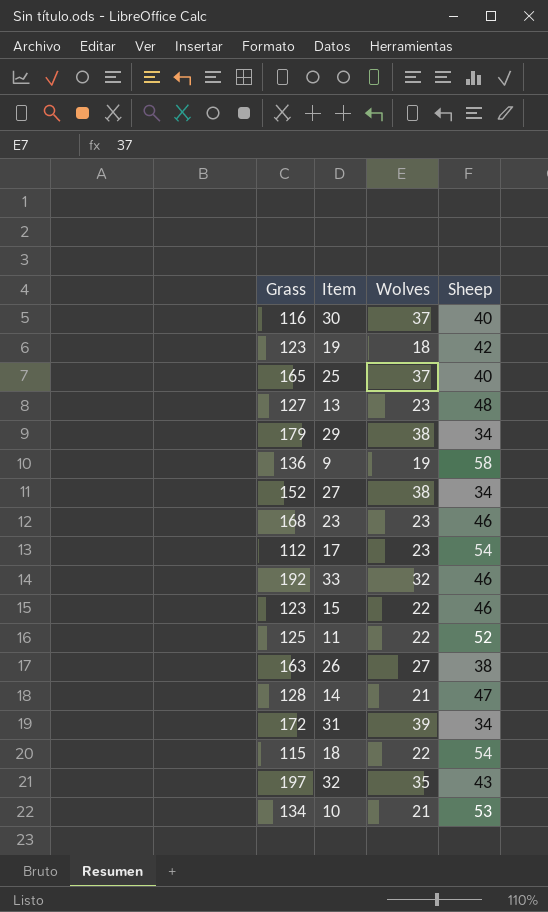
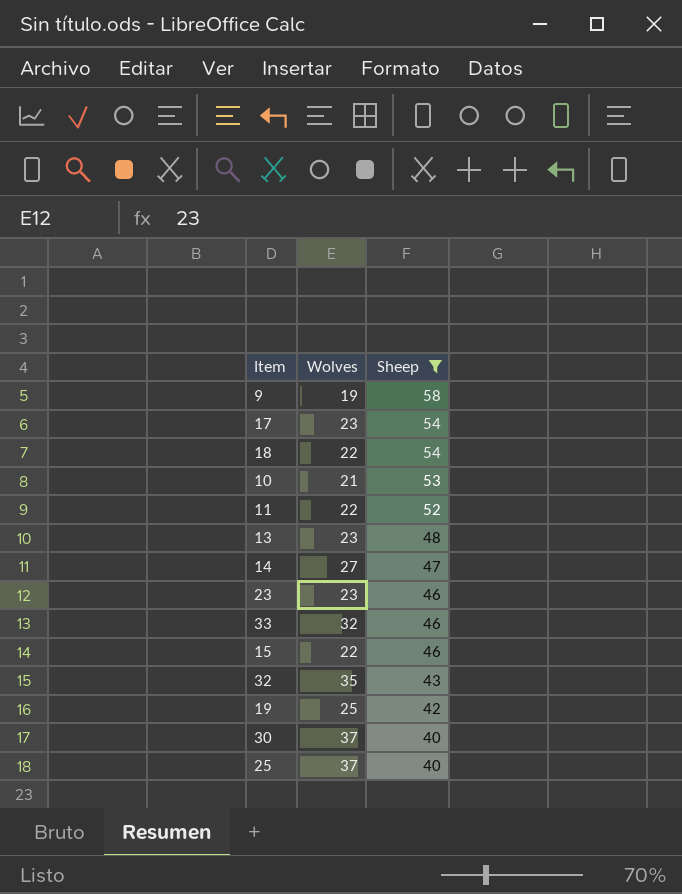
filter: none -> Sheep >= 40
row order: none -> Sheep descending
column Grass | position: 1 -> none
14 | Wolves: 21 -> 27
19 | Wolves: 18 -> 25

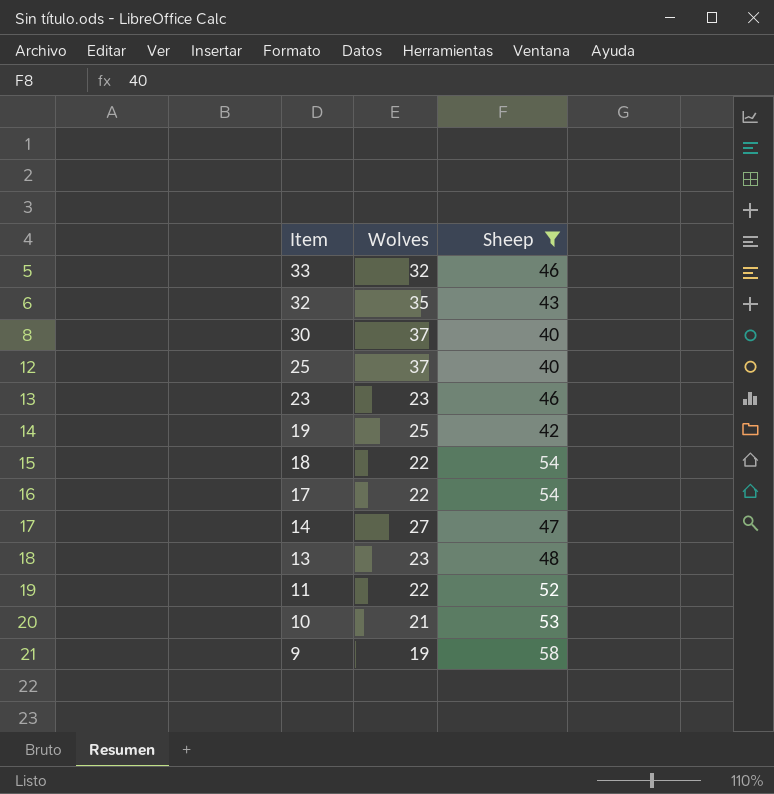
row order: Sheep descending -> Item descending
row 15: 22 | 46 -> none
17 | Wolves: 23 -> 22

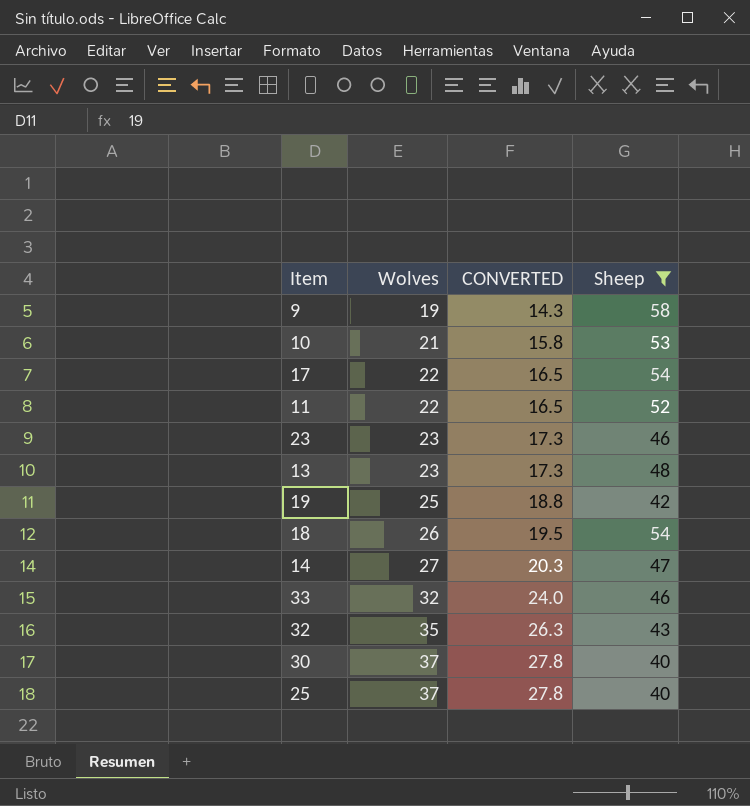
row order: Item descending -> Wolves ascending
column CONVERTED | formula: none -> [Wolves] * 0.75
18 | Wolves: 22 -> 26

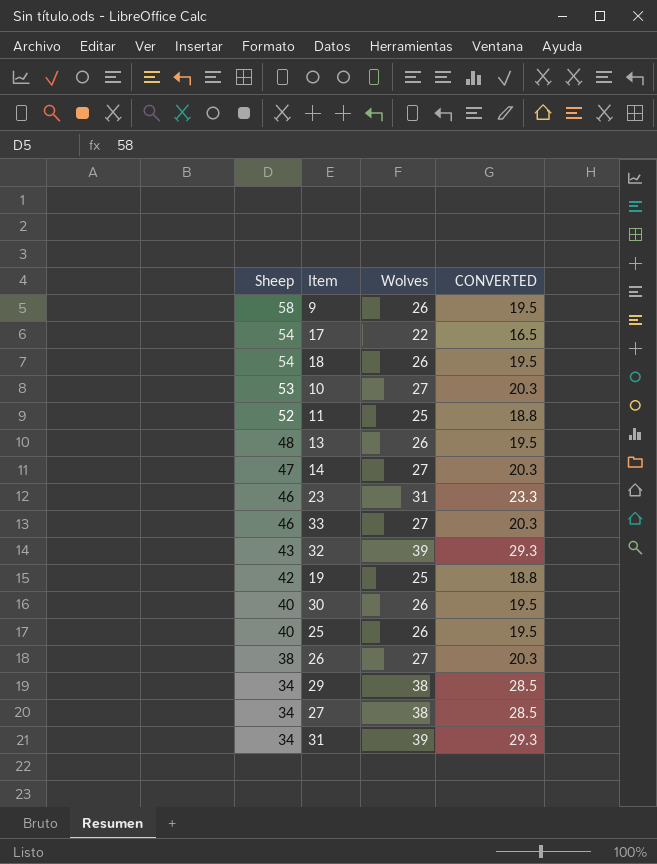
filter: Sheep >= 40 -> none
row order: Wolves ascending -> Sheep descending
column Sheep | position: 4 -> 1
9 | Wolves: 19 -> 26
9 | CONVERTED: 14.3 -> 19.5
10 | Wolves: 21 -> 27
10 | CONVERTED: 15.8 -> 20.3
11 | Wolves: 22 -> 25
11 | CONVERTED: 16.5 -> 18.8
13 | Wolves: 23 -> 26
13 | CONVERTED: 17.3 -> 19.5
23 | Wolves: 23 -> 31
23 | CONVERTED: 17.3 -> 23.3
33 | Wolves: 32 -> 27
33 | CONVERTED: 24.0 -> 20.3
32 | Wolves: 35 -> 39
32 | CONVERTED: 26.3 -> 29.3
30 | Wolves: 37 -> 26
30 | CONVERTED: 27.8 -> 19.5
25 | Wolves: 37 -> 26
25 | CONVERTED: 27.8 -> 19.5

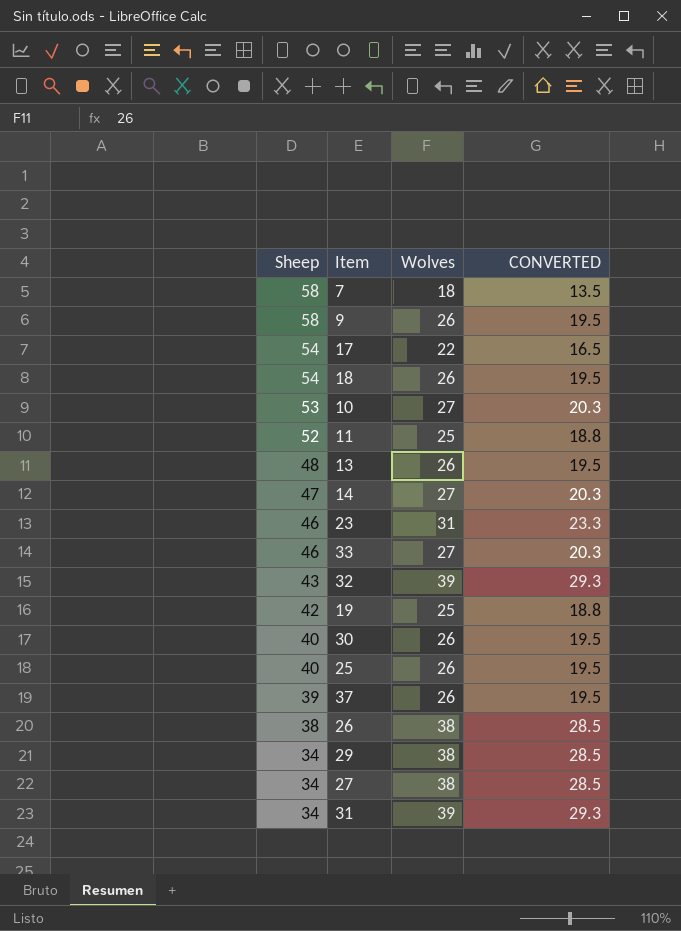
row 7: none -> 58 | 18 | 13.5
row 37: none -> 39 | 26 | 19.5
26 | Wolves: 27 -> 38
26 | CONVERTED: 20.3 -> 28.5

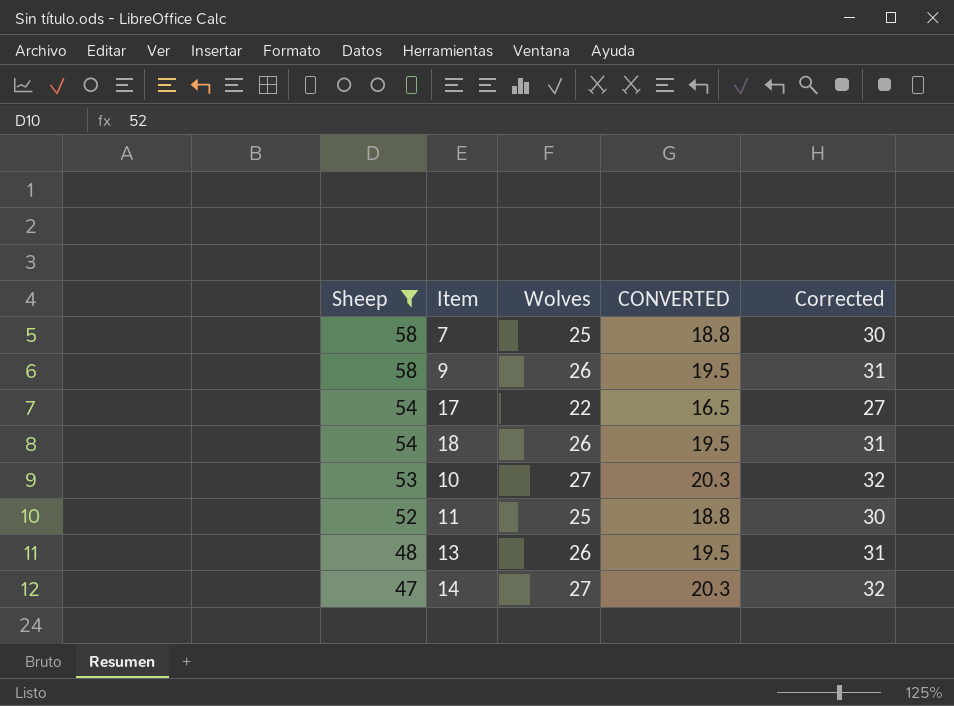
filter: none -> Sheep >= 47
column Corrected | formula: none -> [Wolves] + 5
7 | Wolves: 18 -> 25
7 | CONVERTED: 13.5 -> 18.8

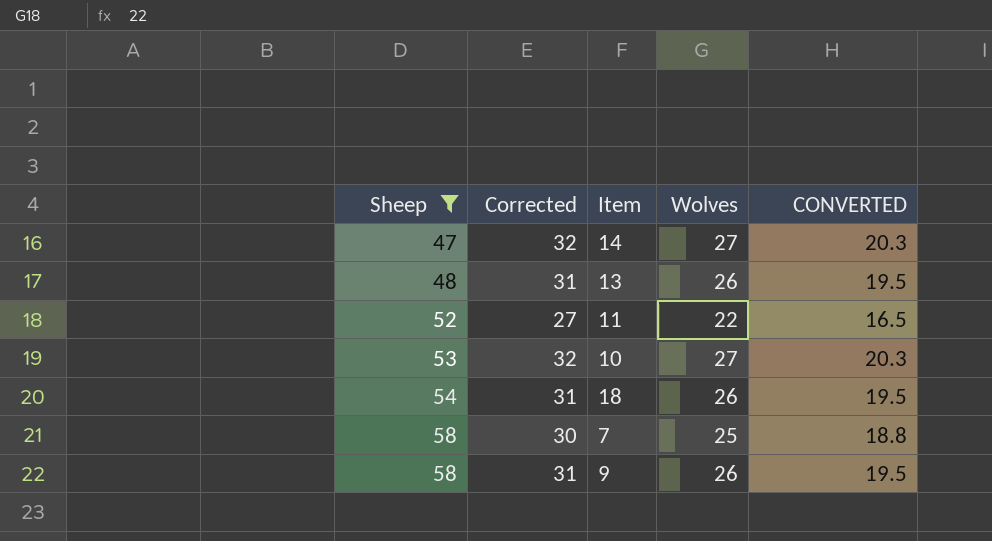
row order: Sheep descending -> Sheep ascending
column Corrected | position: 5 -> 2
row 17: 54 | 22 | 16.5 | 27 -> none
11 | Corrected: 30 -> 27
11 | Wolves: 25 -> 22
11 | CONVERTED: 18.8 -> 16.5

